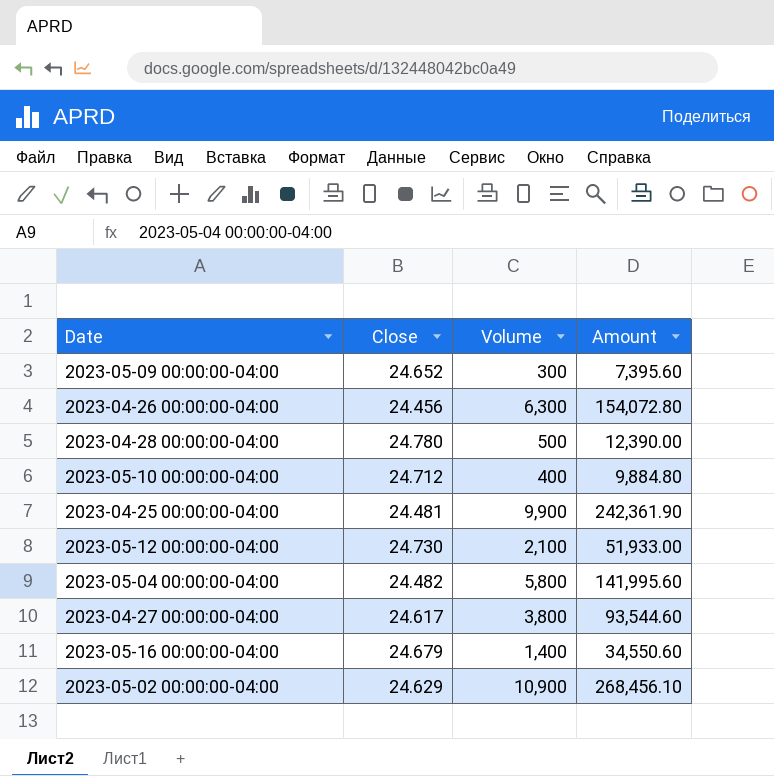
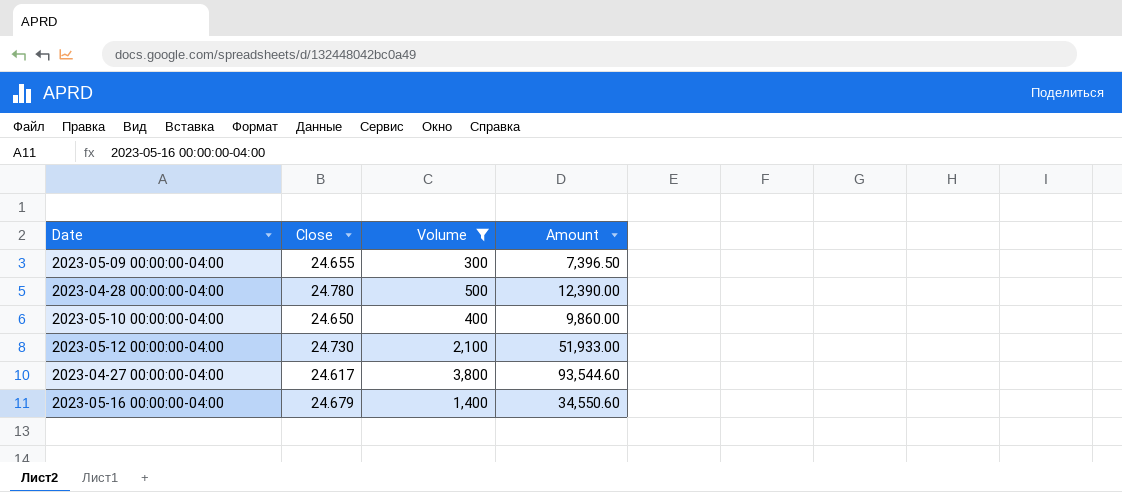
filter: none -> Volume <= 3,800
2023-05-09 00:00:00-04:00 | Close: 24.652 -> 24.655
2023-05-09 00:00:00-04:00 | Amount: 7,395.60 -> 7,396.50
2023-05-10 00:00:00-04:00 | Close: 24.712 -> 24.650
2023-05-10 00:00:00-04:00 | Amount: 9,884.80 -> 9,860.00

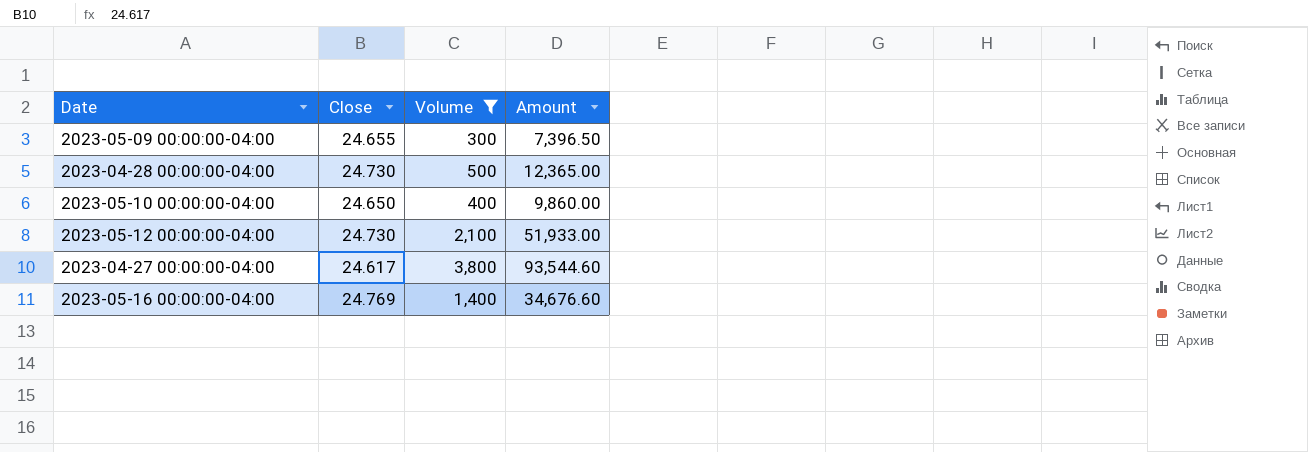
2023-04-28 00:00:00-04:00 | Close: 24.780 -> 24.730
2023-04-28 00:00:00-04:00 | Amount: 12,390.00 -> 12,365.00
2023-05-16 00:00:00-04:00 | Close: 24.679 -> 24.769
2023-05-16 00:00:00-04:00 | Amount: 34,550.60 -> 34,676.60

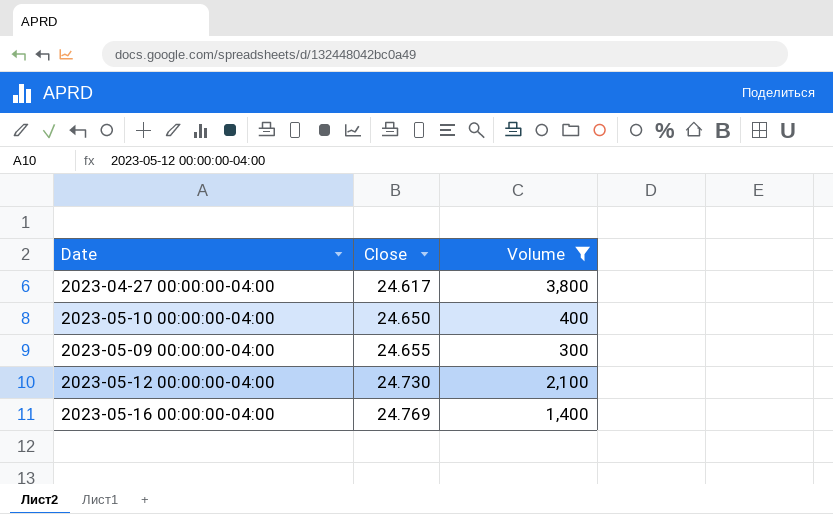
row order: none -> Close ascending
column Amount | formula: [Close] * [Volume] -> none
row 2023-04-28 00:00:00-04:00: 24.730 | 500 | 12,365.00 -> none

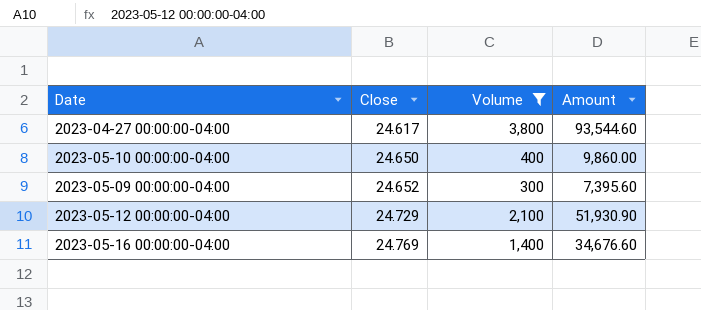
column Amount | formula: none -> [Close] * [Volume]
2023-05-09 00:00:00-04:00 | Close: 24.655 -> 24.652
2023-05-12 00:00:00-04:00 | Close: 24.730 -> 24.729

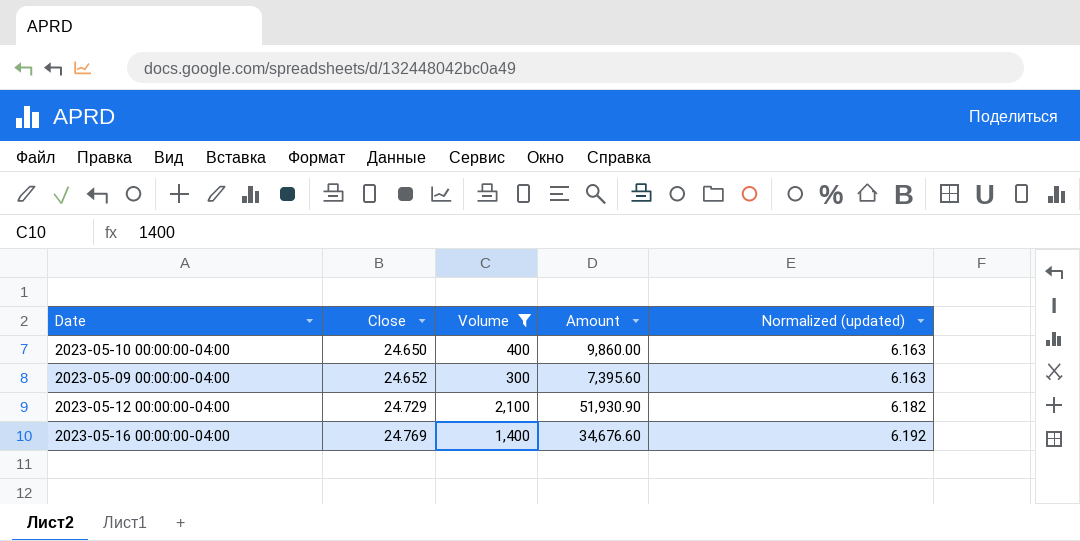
column Normalized (updated) | formula: none -> [Close] * 0.25
row 2023-04-27 00:00:00-04:00: 24.617 | 3,800 | 93,544.60 -> none

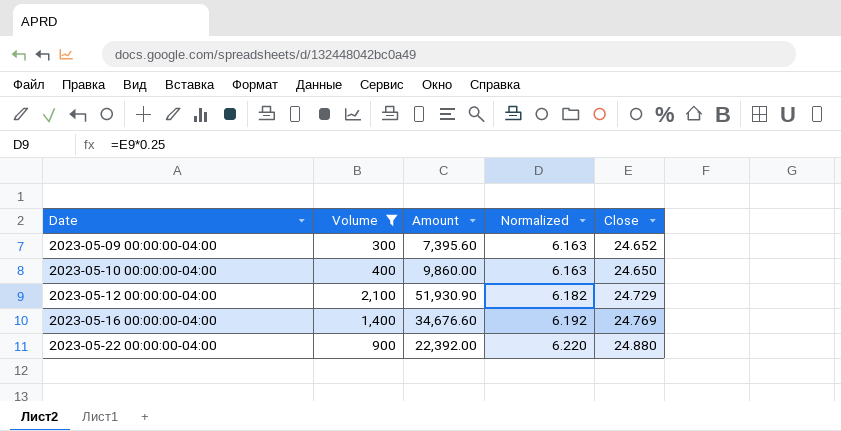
row order: Close ascending -> Date ascending
column name: Normalized (updated) -> Normalized
column Close | position: 2 -> 5
row 2023-05-22 00:00:00-04:00: none -> 900 | 22,392.00 | 6.220 | 24.880

